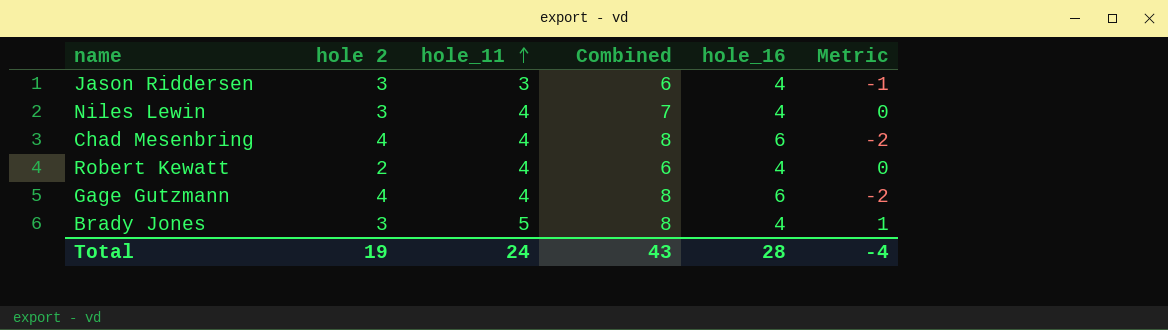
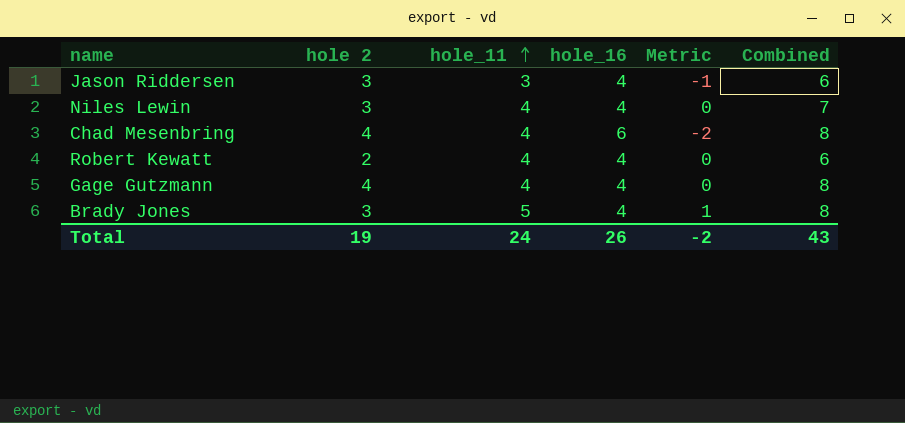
column Combined | position: 4 -> 6
Gage Gutzmann | hole_16: 6 -> 4
Gage Gutzmann | Metric: -2 -> 0
Total | hole_16: 28 -> 26
Total | Metric: -4 -> -2

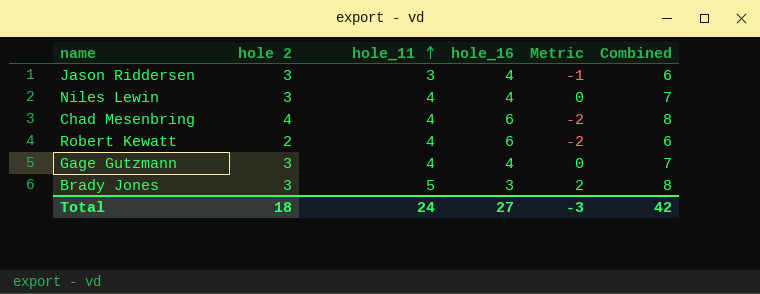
Robert Kewatt | hole_16: 4 -> 6
Robert Kewatt | Metric: 0 -> -2
Gage Gutzmann | hole 2: 4 -> 3
Gage Gutzmann | Combined: 8 -> 7
Brady Jones | hole_16: 4 -> 3
Brady Jones | Metric: 1 -> 2
Total | hole 2: 19 -> 18
Total | hole_16: 26 -> 27
Total | Metric: -2 -> -3
Total | Combined: 43 -> 42

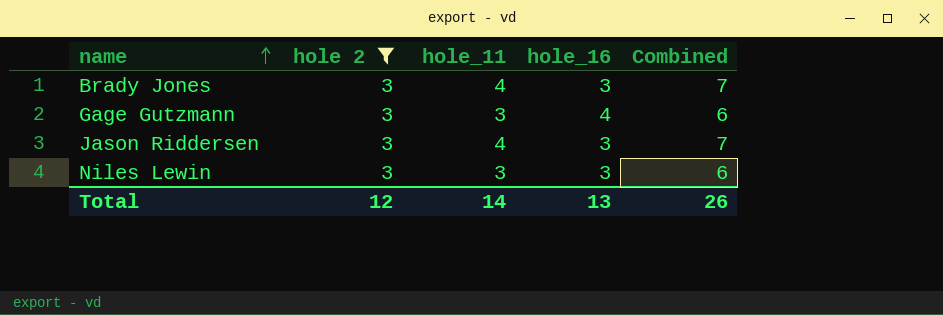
filter: none -> hole 2 = 3
row order: hole_11 ascending -> name ascending
column Metric | formula: [hole_11] - [hole_16] -> none
Brady Jones | hole_11: 5 -> 4
Brady Jones | Combined: 8 -> 7
Gage Gutzmann | hole_11: 4 -> 3
Gage Gutzmann | Combined: 7 -> 6
Jason Riddersen | hole_11: 3 -> 4
Jason Riddersen | hole_16: 4 -> 3
Jason Riddersen | Combined: 6 -> 7
Niles Lewin | hole_11: 4 -> 3
Niles Lewin | hole_16: 4 -> 3
Niles Lewin | Combined: 7 -> 6
Total | hole 2: 18 -> 12
Total | hole_11: 24 -> 14
Total | hole_16: 27 -> 13
Total | Combined: 42 -> 26

